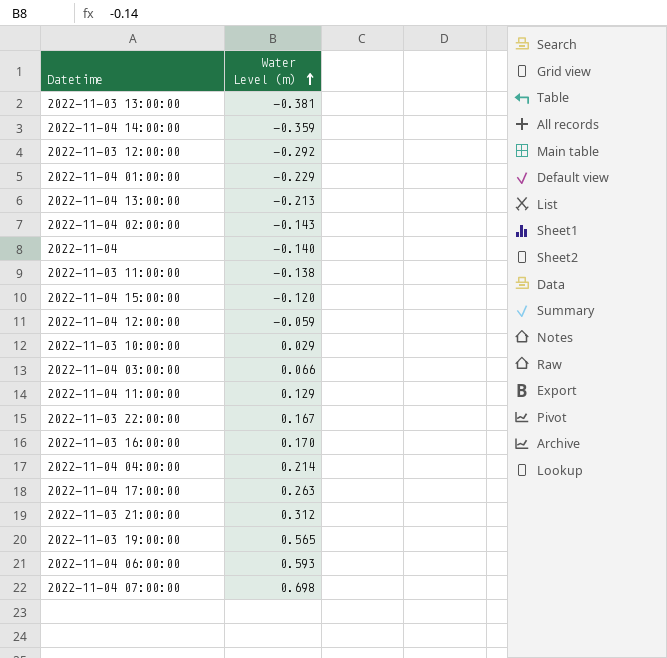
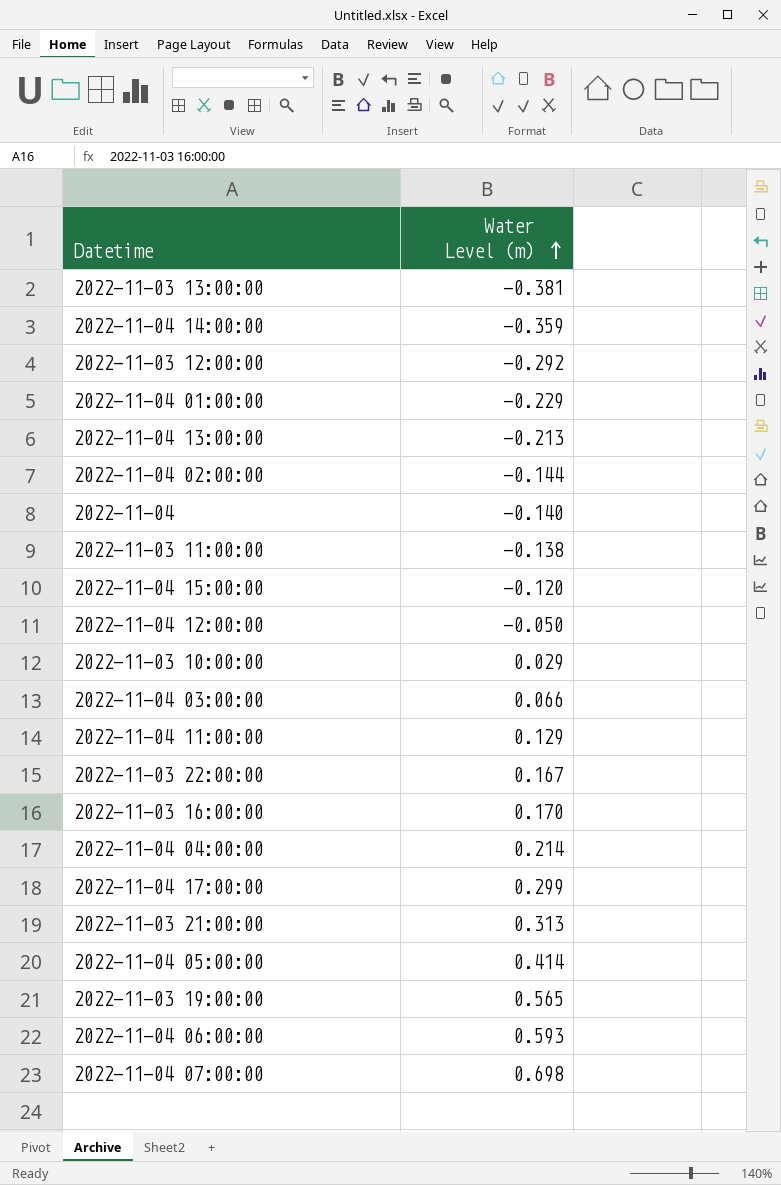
2022-11-04 02:00:00 | Water Level (m): -0.143 -> -0.144
2022-11-04 12:00:00 | Water Level (m): -0.059 -> -0.050
2022-11-04 17:00:00 | Water Level (m): 0.263 -> 0.299
2022-11-03 21:00:00 | Water Level (m): 0.312 -> 0.313
row 2022-11-04 05:00:00: none -> 0.414

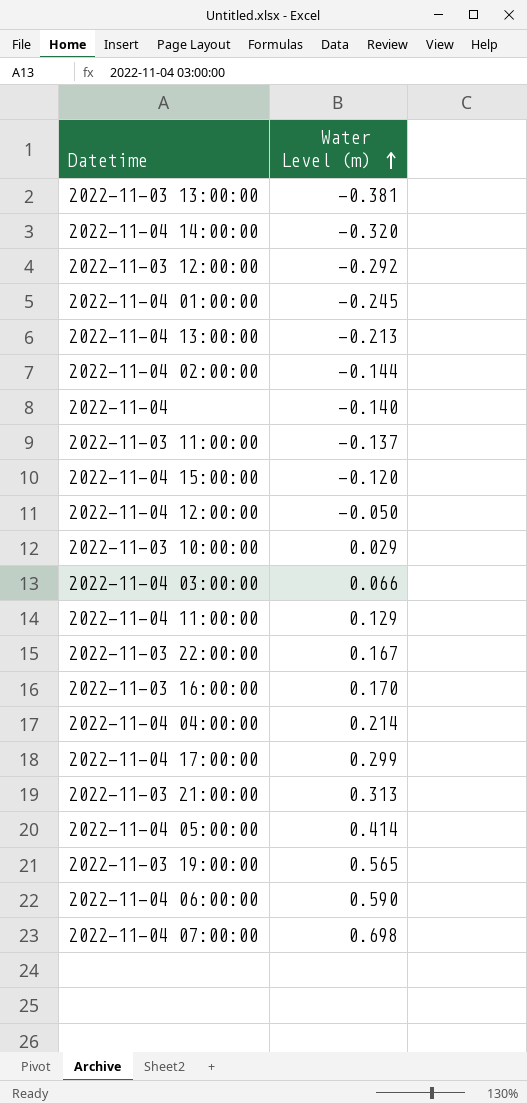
2022-11-04 14:00:00 | Water Level (m): -0.359 -> -0.320
2022-11-04 01:00:00 | Water Level (m): -0.229 -> -0.245
2022-11-03 11:00:00 | Water Level (m): -0.138 -> -0.137
2022-11-04 06:00:00 | Water Level (m): 0.593 -> 0.590

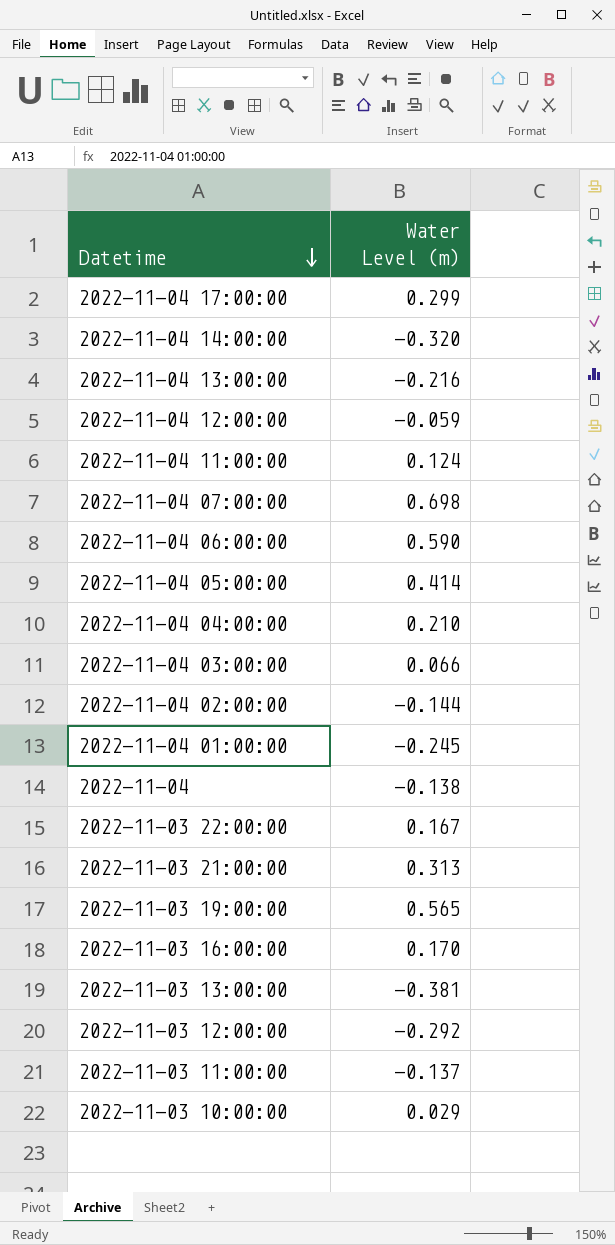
row order: Water Level (m) ascending -> Datetime descending
row 2022-11-04 15:00:00: -0.120 -> none
2022-11-04 13:00:00 | Water Level (m): -0.213 -> -0.216
2022-11-04 12:00:00 | Water Level (m): -0.050 -> -0.059
2022-11-04 11:00:00 | Water Level (m): 0.129 -> 0.124
2022-11-04 04:00:00 | Water Level (m): 0.214 -> 0.210
2022-11-04 | Water Level (m): -0.140 -> -0.138

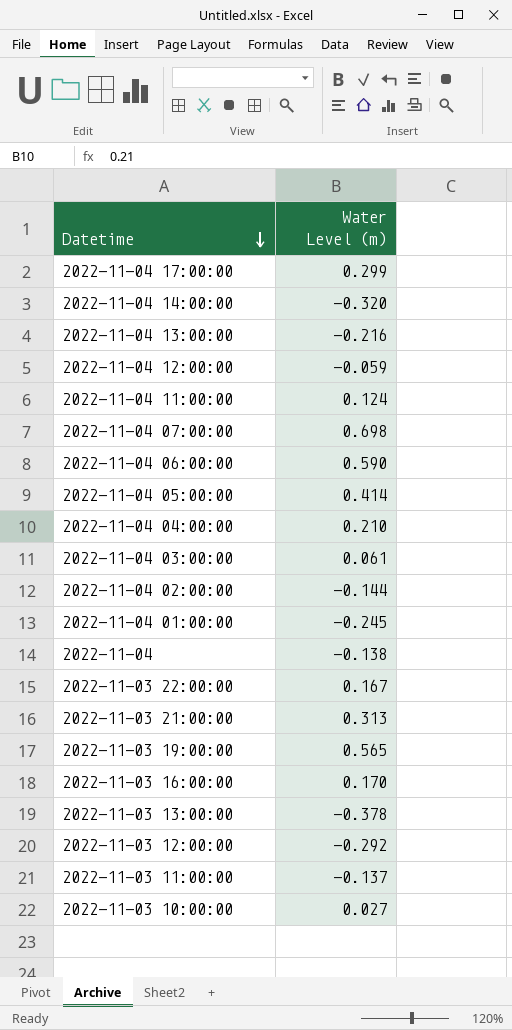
2022-11-04 03:00:00 | Water Level (m): 0.066 -> 0.061
2022-11-03 13:00:00 | Water Level (m): -0.381 -> -0.378
2022-11-03 10:00:00 | Water Level (m): 0.029 -> 0.027

